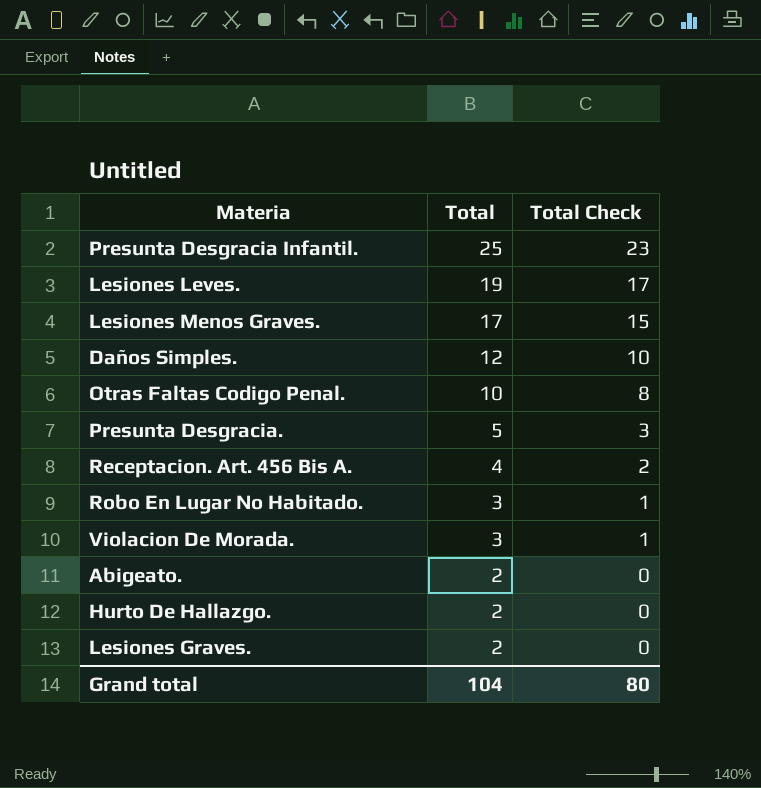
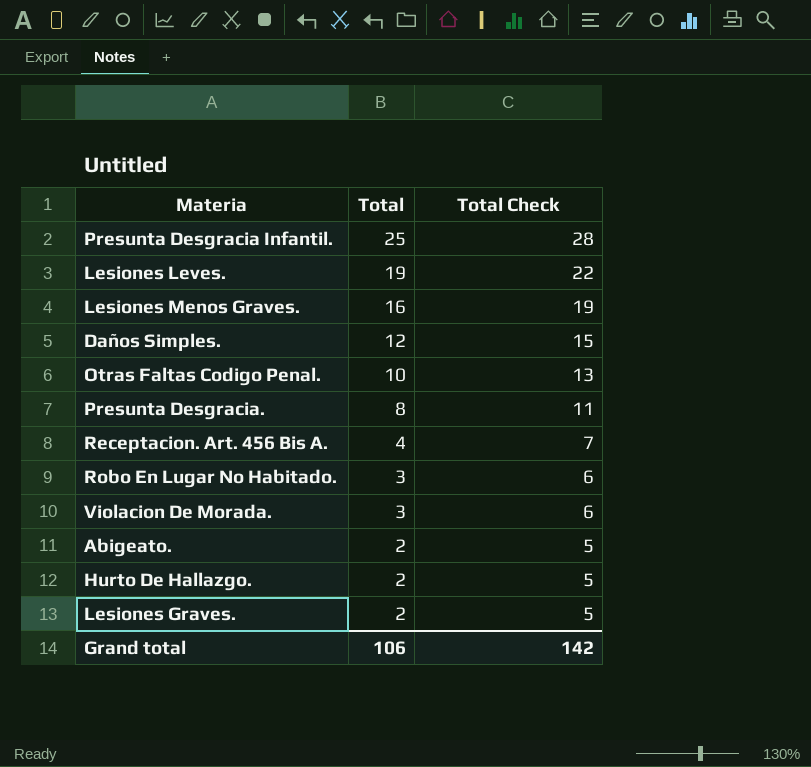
column Total Check | formula: [Total] - 2 -> [Total] + 3
Lesiones Menos Graves. | Total: 17 -> 16
Presunta Desgracia. | Total: 5 -> 8
Grand total | Total: 104 -> 106
Grand total | Total Check: 80 -> 142

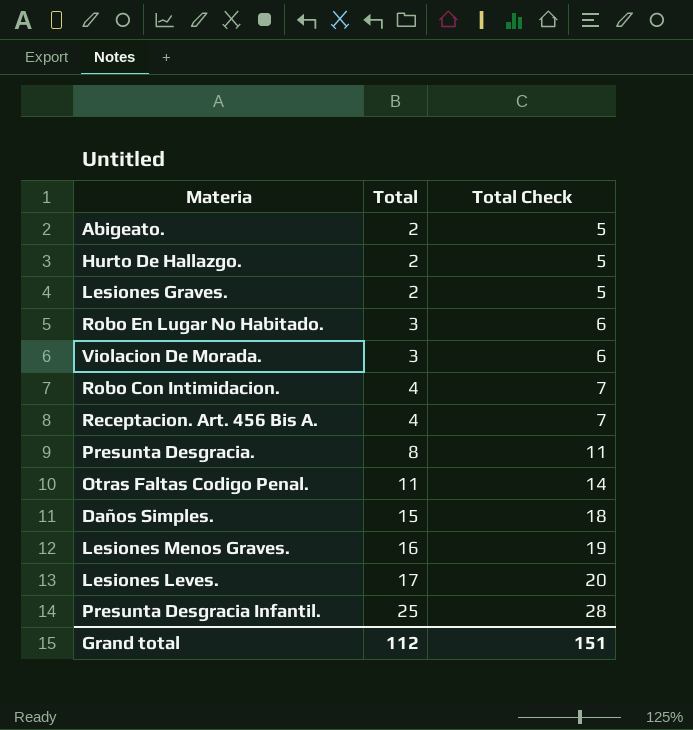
row order: Total descending -> Total ascending
row Robo Con Intimidacion.: none -> 4 | 7
Otras Faltas Codigo Penal. | Total: 10 -> 11
Otras Faltas Codigo Penal. | Total Check: 13 -> 14
Daños Simples. | Total: 12 -> 15
Daños Simples. | Total Check: 15 -> 18
Lesiones Leves. | Total: 19 -> 17
Lesiones Leves. | Total Check: 22 -> 20
Grand total | Total: 106 -> 112
Grand total | Total Check: 142 -> 151

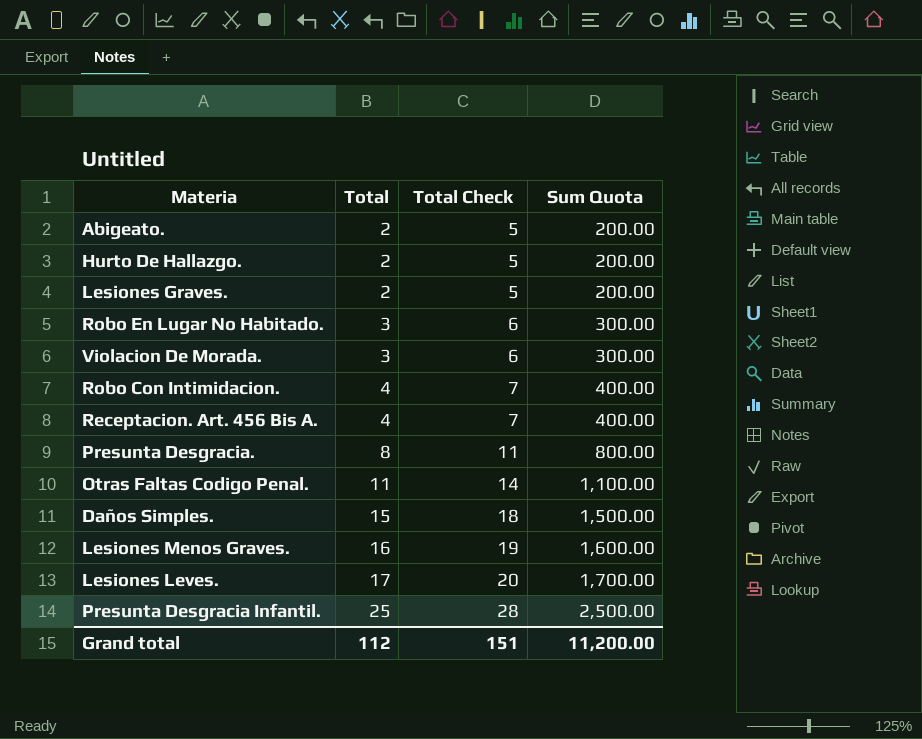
column Sum Quota | formula: none -> [Total] * 100

